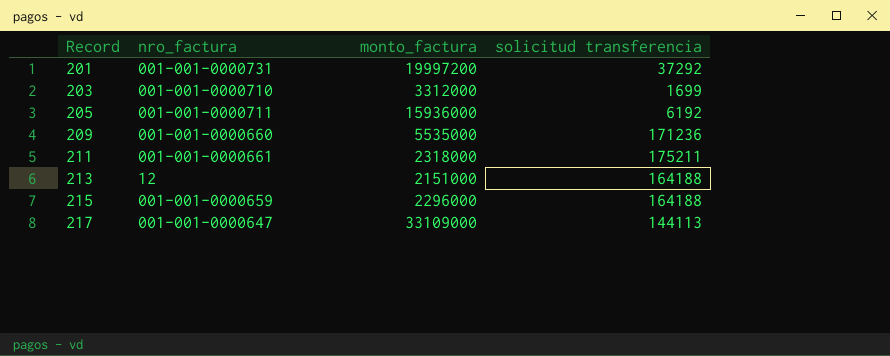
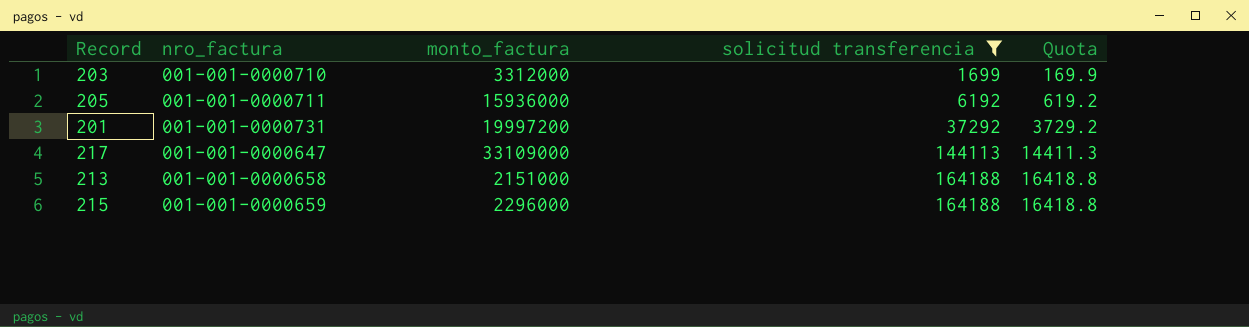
filter: none -> solicitud transferencia <= 164188
row order: Record ascending -> solicitud transferencia ascending
column Quota | formula: none -> [solicitud transferencia] * 0.1
213 | nro_factura: 12 -> 001-001-0000658

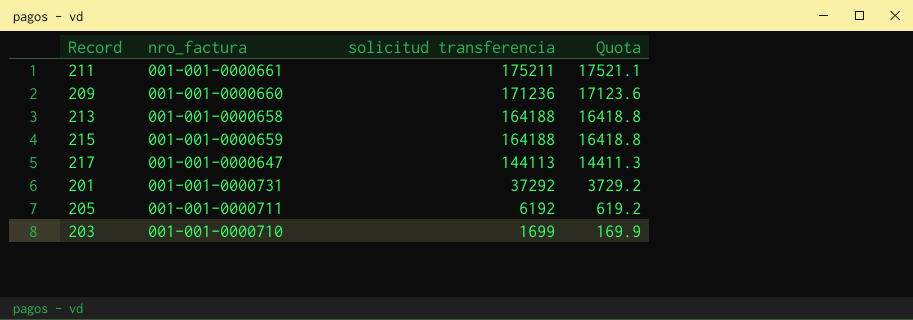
filter: solicitud transferencia <= 164188 -> none
row order: solicitud transferencia ascending -> solicitud transferencia descending
column monto_factura | position: 3 -> none

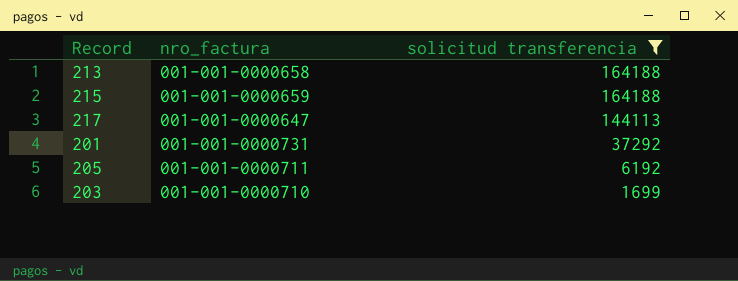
filter: none -> solicitud transferencia <= 164188
column Quota | formula: [solicitud transferencia] * 0.1 -> none

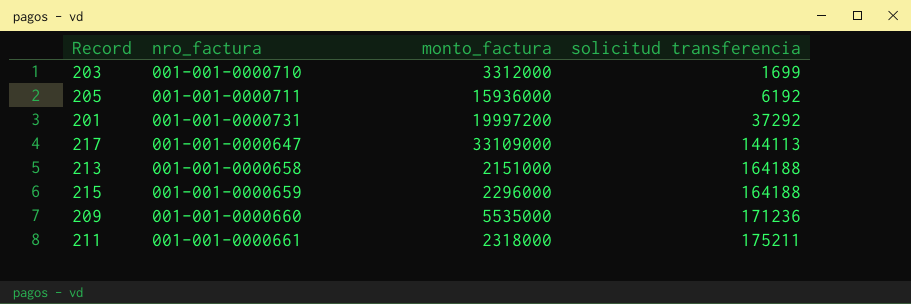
filter: solicitud transferencia <= 164188 -> none
row order: solicitud transferencia descending -> solicitud transferencia ascending
column monto_factura | position: none -> 3

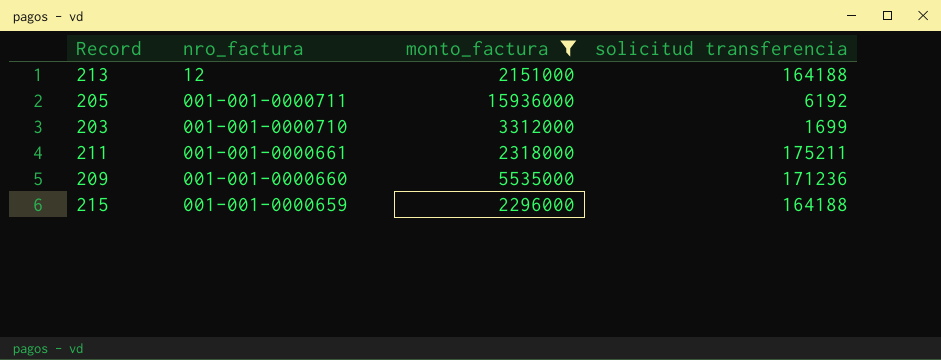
filter: none -> monto_factura <= 15936000
row order: solicitud transferencia ascending -> nro_factura descending
213 | nro_factura: 001-001-0000658 -> 12

